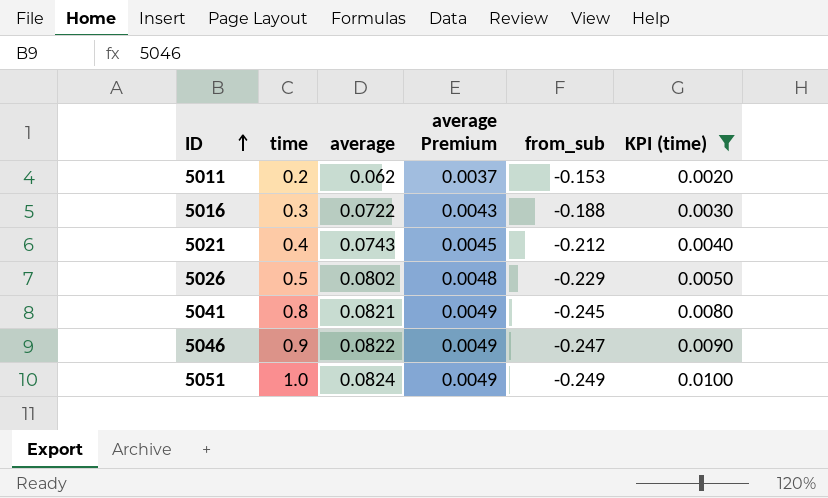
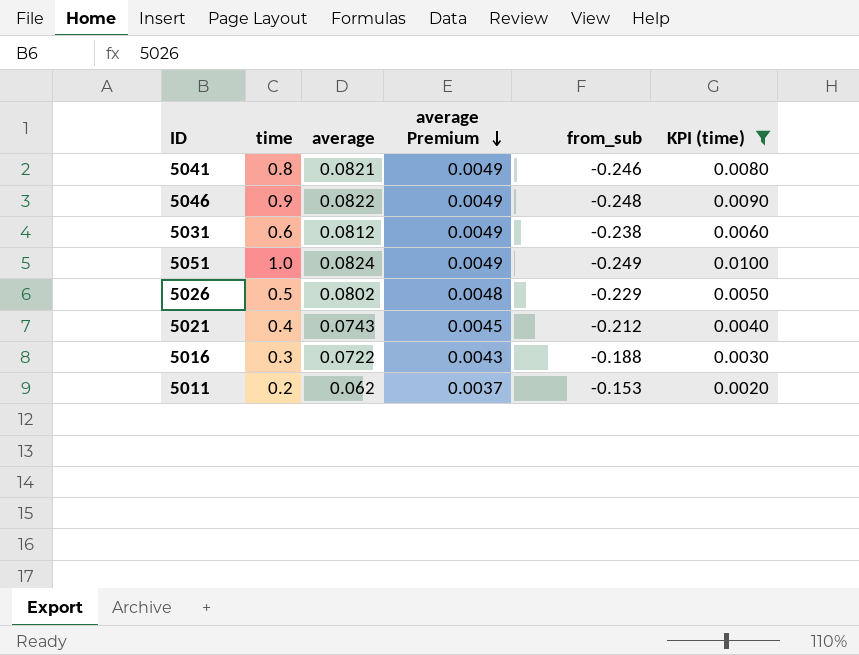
row order: ID ascending -> average Premium descending
5041 | from_sub: -0.245 -> -0.246
5046 | from_sub: -0.247 -> -0.248
row 5031: none -> 0.6 | 0.0812 | 0.0049 | -0.238 | 0.0060

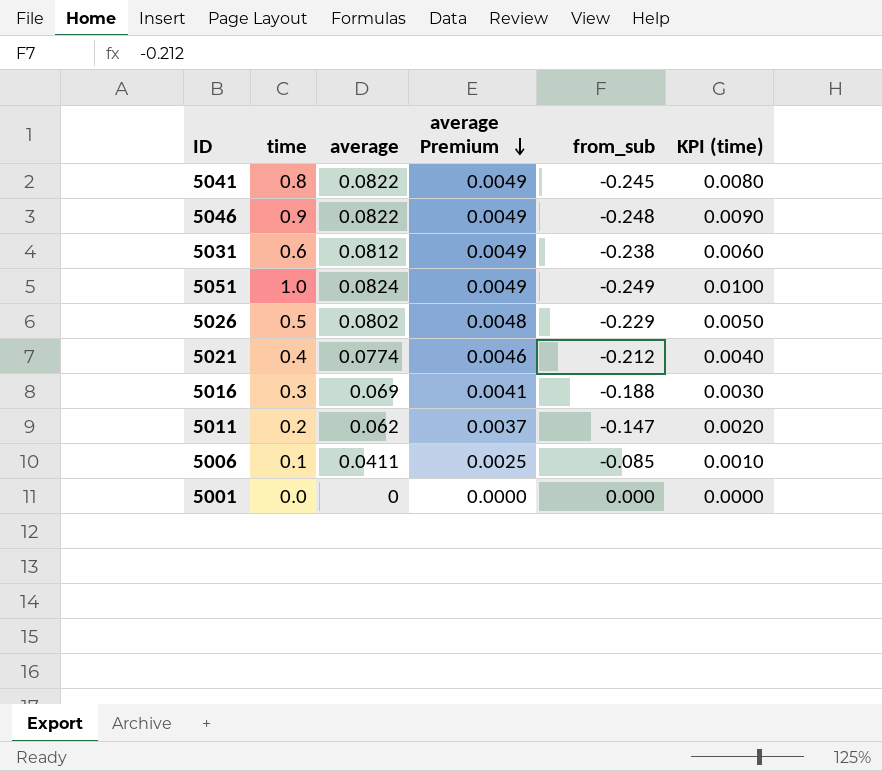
filter: KPI (time) >= 0.0020 -> none
5041 | average: 0.0821 -> 0.0822
5041 | from_sub: -0.246 -> -0.245
5021 | average: 0.0743 -> 0.0774
5021 | average Premium: 0.0045 -> 0.0046
5016 | average: 0.0722 -> 0.069
5016 | average Premium: 0.0043 -> 0.0041
5011 | from_sub: -0.153 -> -0.147

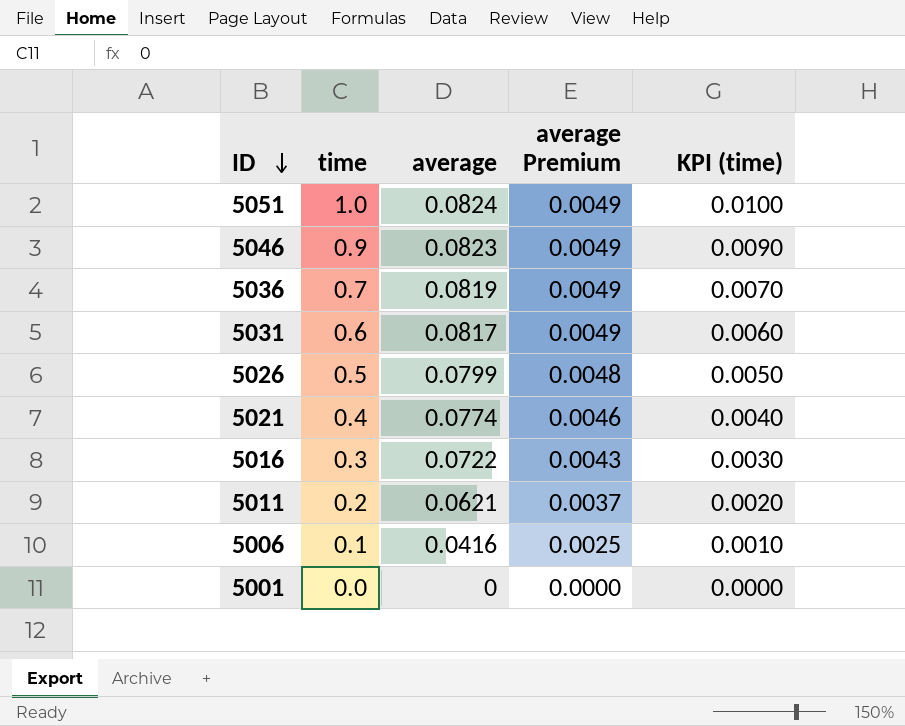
row order: average Premium descending -> ID descending
column from_sub | position: 5 -> none
row 5041: 0.8 | 0.0822 | 0.0049 | -0.245 | 0.0080 -> none
5046 | average: 0.0822 -> 0.0823
row 5036: none -> 0.7 | 0.0819 | 0.0049 | 0.0070
5031 | average: 0.0812 -> 0.0817
5026 | average: 0.0802 -> 0.0799
5016 | average: 0.069 -> 0.0722
5016 | average Premium: 0.0041 -> 0.0043
5011 | average: 0.062 -> 0.0621
5006 | average: 0.0411 -> 0.0416

